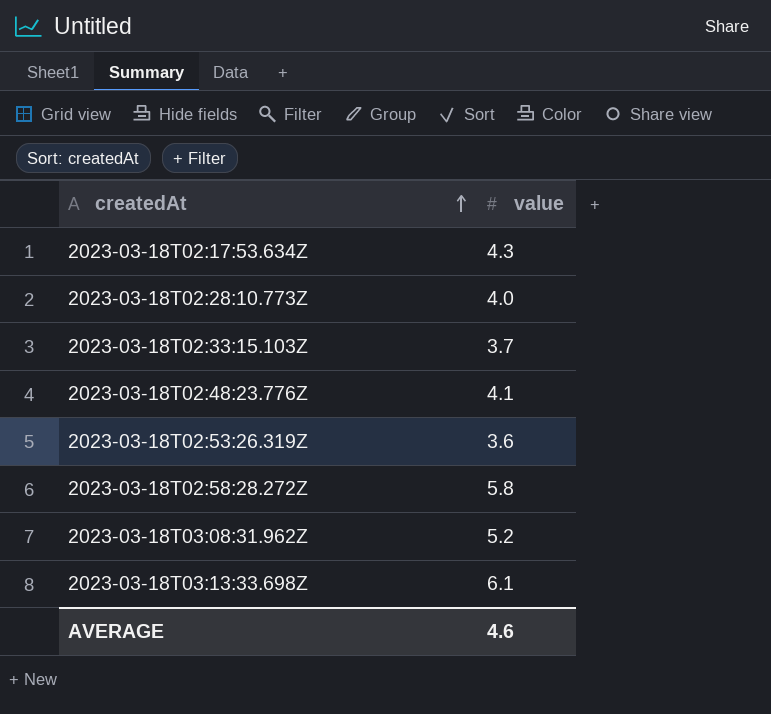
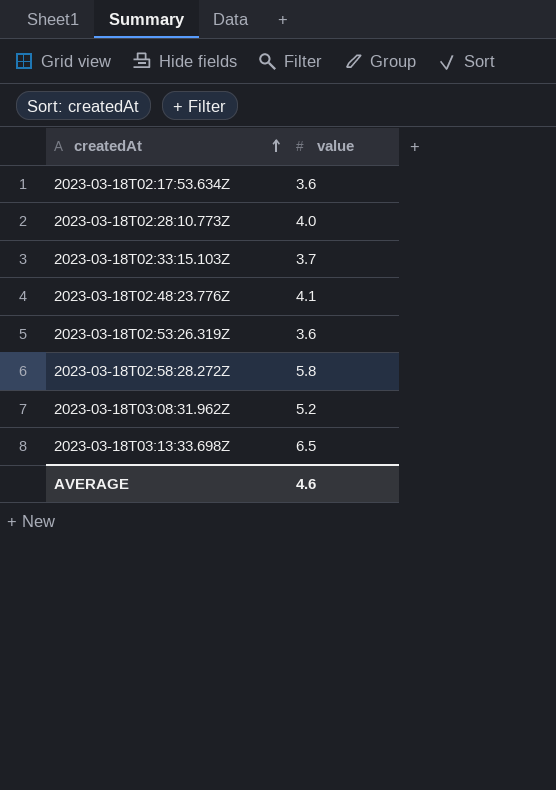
2023-03-18T02:17:53.634Z | value: 4.3 -> 3.6
2023-03-18T03:13:33.698Z | value: 6.1 -> 6.5

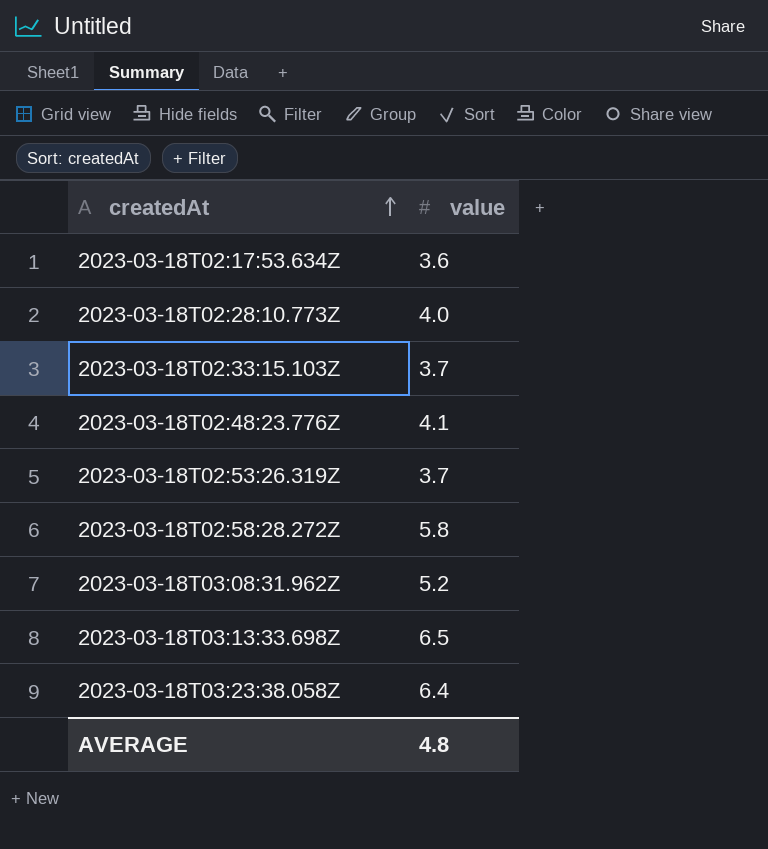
2023-03-18T02:53:26.319Z | value: 3.6 -> 3.7
row 2023-03-18T03:23:38.058Z: none -> 6.4
AVERAGE | value: 4.6 -> 4.8

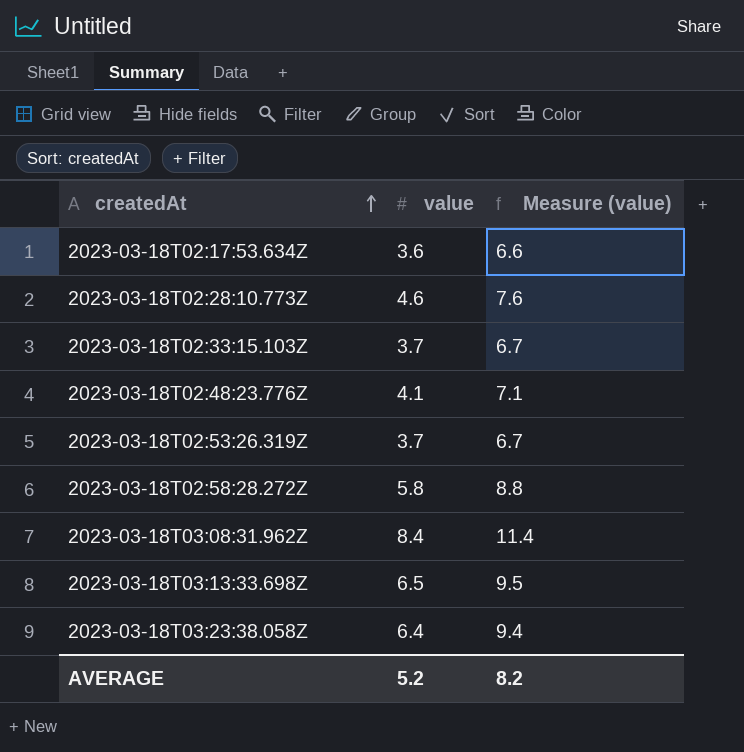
column Measure (value) | formula: none -> [value] + 3
2023-03-18T02:28:10.773Z | value: 4.0 -> 4.6
2023-03-18T03:08:31.962Z | value: 5.2 -> 8.4
AVERAGE | value: 4.8 -> 5.2

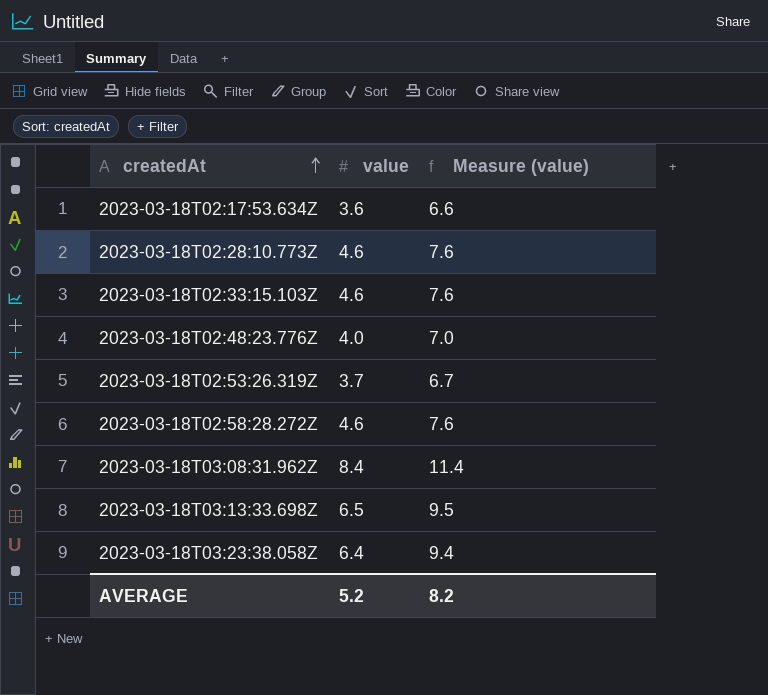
2023-03-18T02:33:15.103Z | value: 3.7 -> 4.6
2023-03-18T02:33:15.103Z | Measure (value): 6.7 -> 7.6
2023-03-18T02:48:23.776Z | value: 4.1 -> 4.0
2023-03-18T02:48:23.776Z | Measure (value): 7.1 -> 7.0
2023-03-18T02:58:28.272Z | value: 5.8 -> 4.6
2023-03-18T02:58:28.272Z | Measure (value): 8.8 -> 7.6

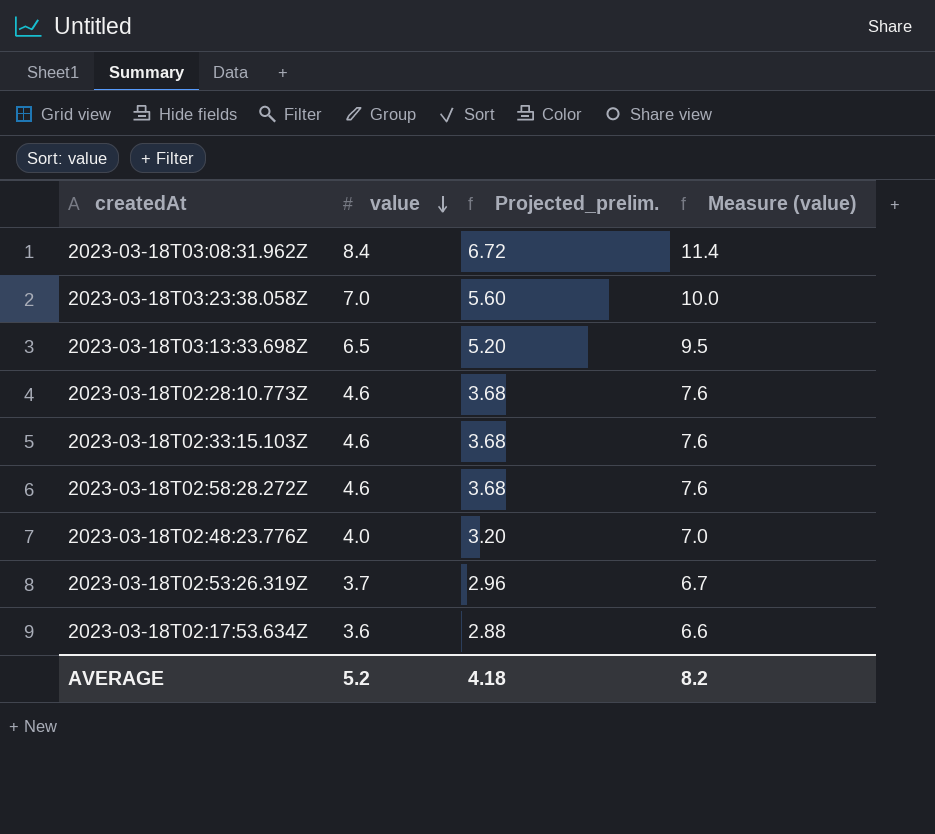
row order: createdAt ascending -> value descending
column Projected_prelim. | formula: none -> [value] * 0.8
2023-03-18T03:23:38.058Z | value: 6.4 -> 7.0
2023-03-18T03:23:38.058Z | Measure (value): 9.4 -> 10.0

